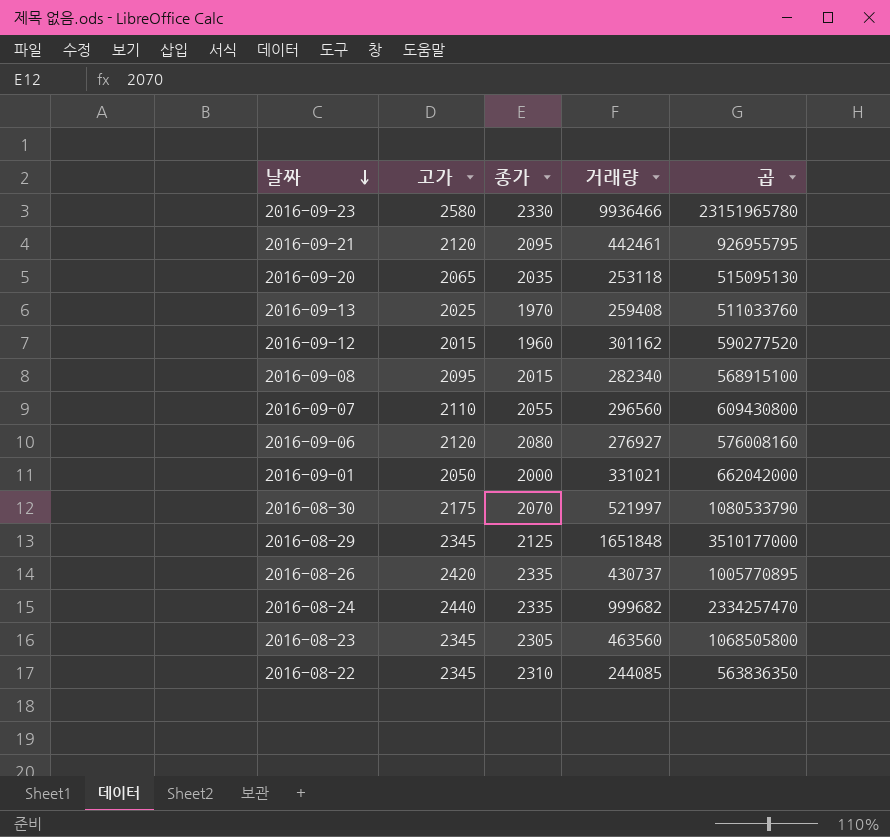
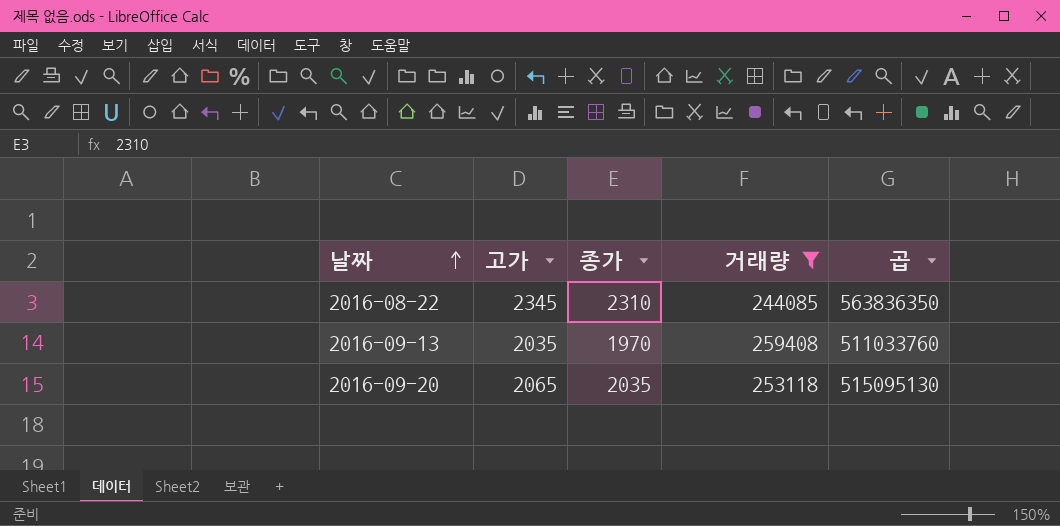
filter: none -> 거래량 <= 259408
row order: 날짜 descending -> 날짜 ascending
2016-09-13 | 고가: 2025 -> 2035

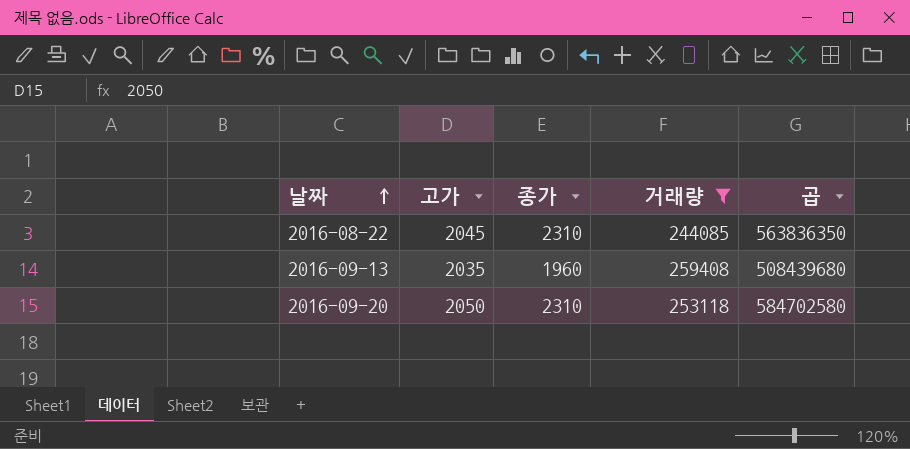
2016-08-22 | 고가: 2345 -> 2045
2016-09-13 | 종가: 1970 -> 1960
2016-09-13 | 곱: 511033760 -> 508439680
2016-09-20 | 고가: 2065 -> 2050
2016-09-20 | 종가: 2035 -> 2310
2016-09-20 | 곱: 515095130 -> 584702580

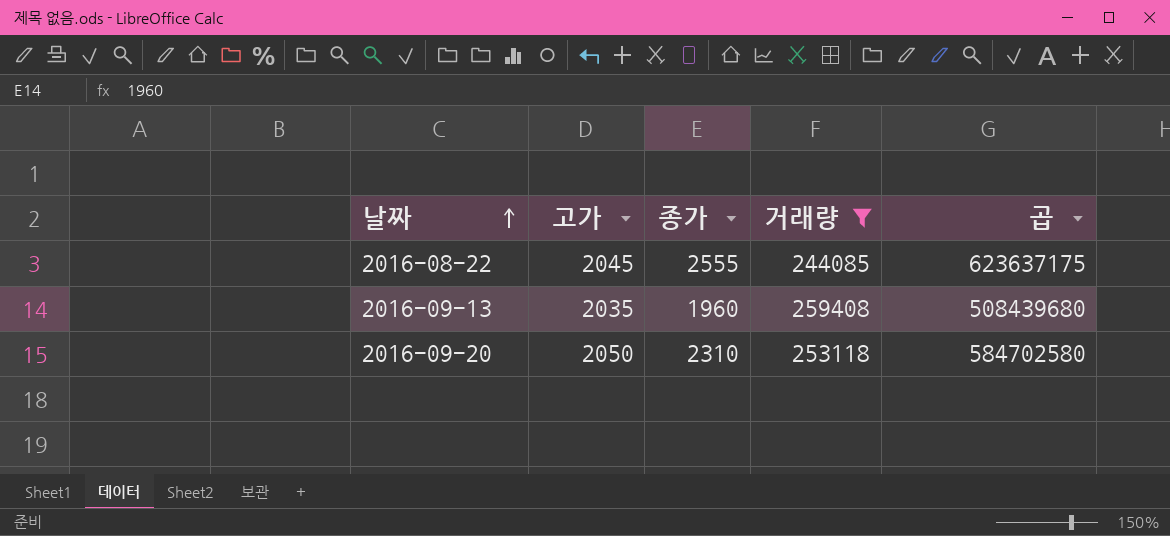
2016-08-22 | 종가: 2310 -> 2555
2016-08-22 | 곱: 563836350 -> 623637175

